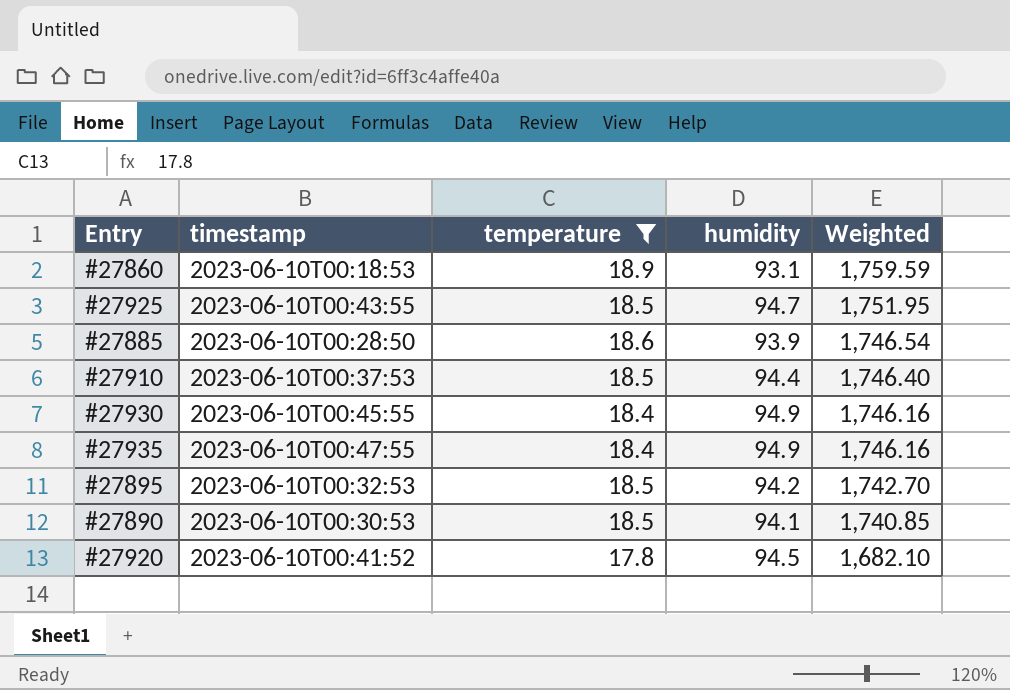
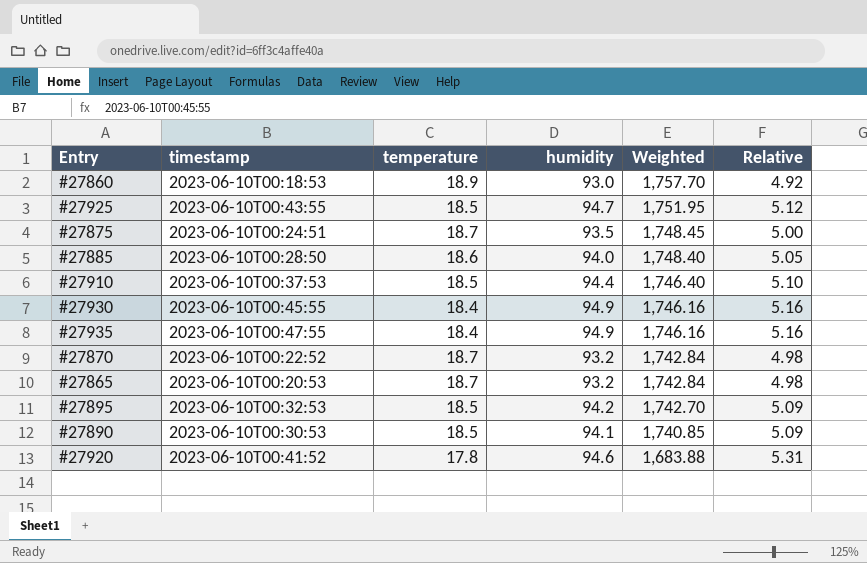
filter: temperature != 18.7 -> none
column Relative | formula: none -> [humidity] / [temperature]
#27860 | humidity: 93.1 -> 93.0
#27860 | Weighted: 1,759.59 -> 1,757.70
#27885 | humidity: 93.9 -> 94.0
#27885 | Weighted: 1,746.54 -> 1,748.40
#27920 | humidity: 94.5 -> 94.6
#27920 | Weighted: 1,682.10 -> 1,683.88

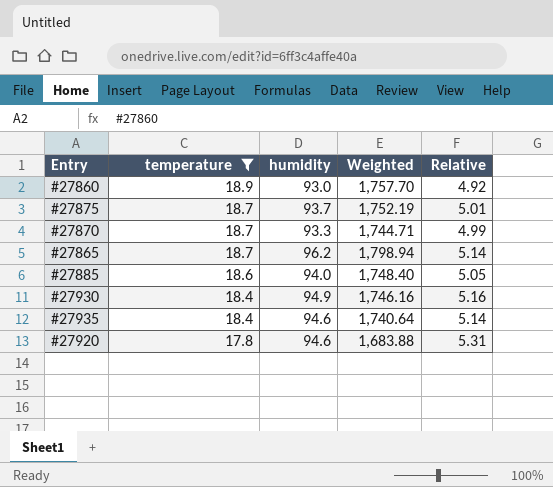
filter: none -> temperature != 18.5
row order: Weighted descending -> temperature descending
column timestamp | position: 2 -> none
#27875 | humidity: 93.5 -> 93.7
#27875 | Weighted: 1,748.45 -> 1,752.19
#27875 | Relative: 5.00 -> 5.01
#27870 | humidity: 93.2 -> 93.3
#27870 | Weighted: 1,742.84 -> 1,744.71
#27870 | Relative: 4.98 -> 4.99
#27865 | humidity: 93.2 -> 96.2
#27865 | Weighted: 1,742.84 -> 1,798.94
#27865 | Relative: 4.98 -> 5.14
#27935 | humidity: 94.9 -> 94.6
#27935 | Weighted: 1,746.16 -> 1,740.64
#27935 | Relative: 5.16 -> 5.14

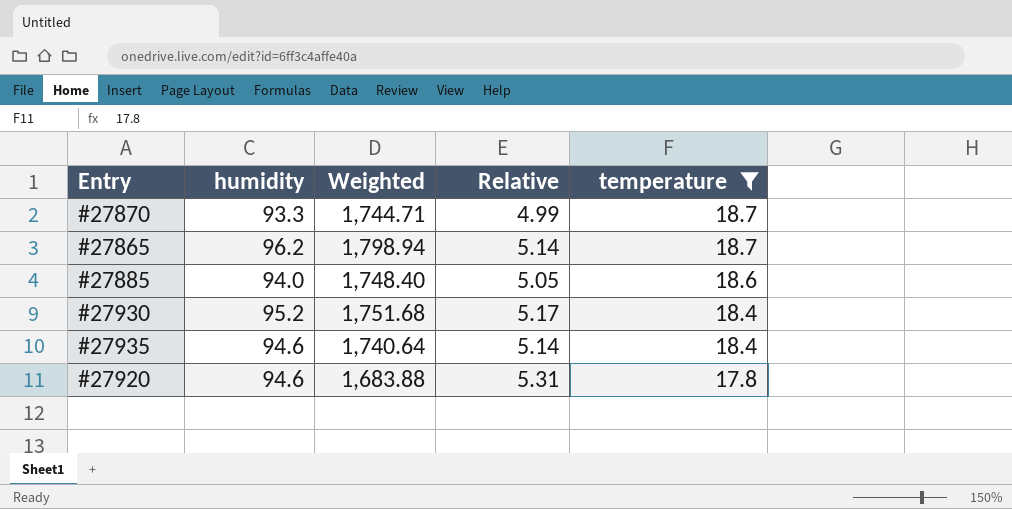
column temperature | position: 2 -> 5
row #27860: 18.9 | 93.0 | 1,757.70 | 4.92 -> none
row #27875: 18.7 | 93.7 | 1,752.19 | 5.01 -> none
#27930 | humidity: 94.9 -> 95.2
#27930 | Weighted: 1,746.16 -> 1,751.68
#27930 | Relative: 5.16 -> 5.17

